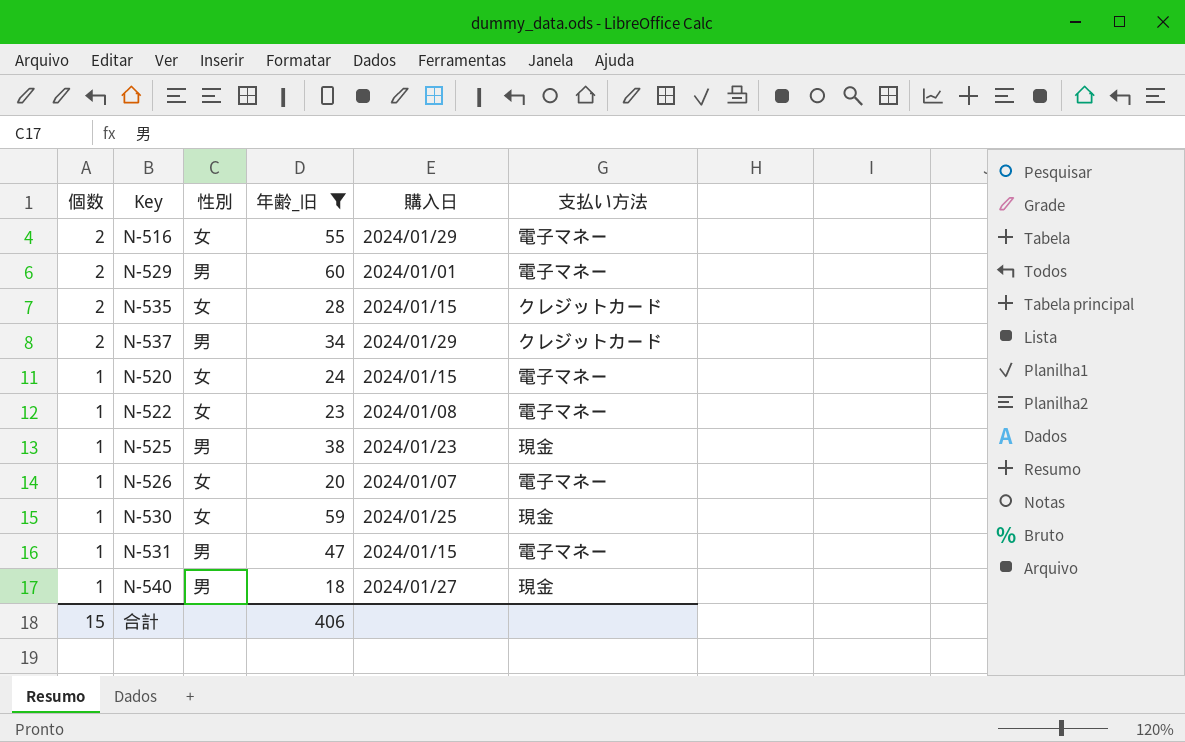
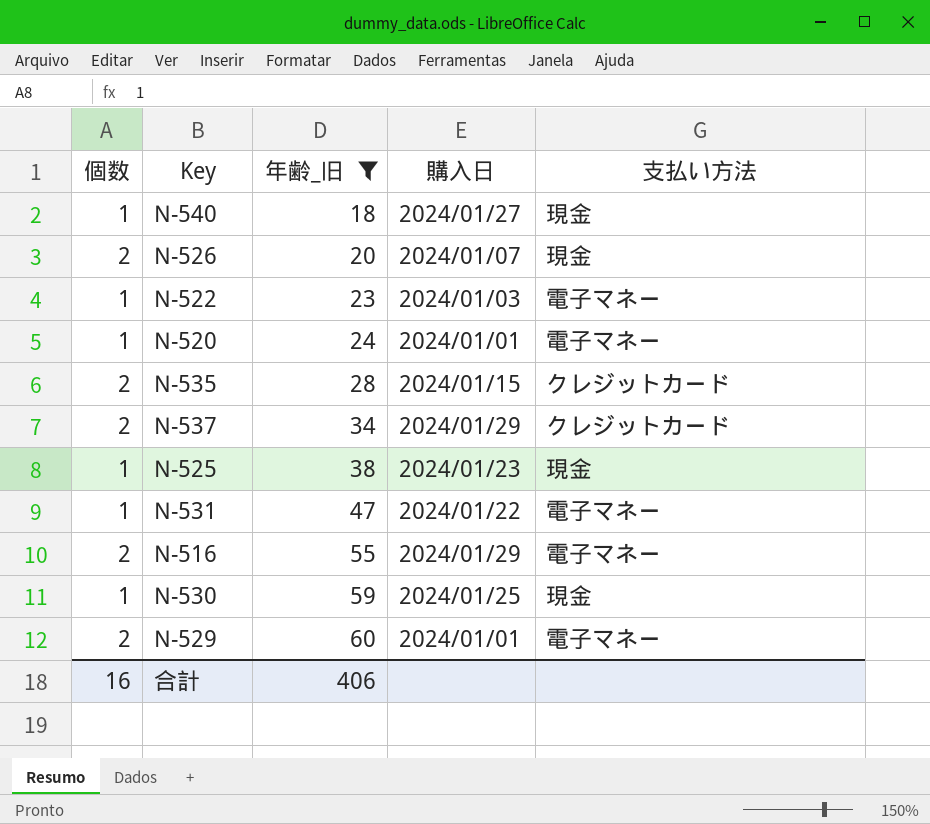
row order: 個数 descending -> 年齢_旧 ascending
column 性別 | position: 3 -> none
N-526 | 個数: 1 -> 2
N-526 | 支払い方法: 電子マネー -> 現金
N-522 | 購入日: 2024/01/08 -> 2024/01/03
N-520 | 購入日: 2024/01/15 -> 2024/01/01
N-531 | 購入日: 2024/01/15 -> 2024/01/22
合計 | 個数: 15 -> 16

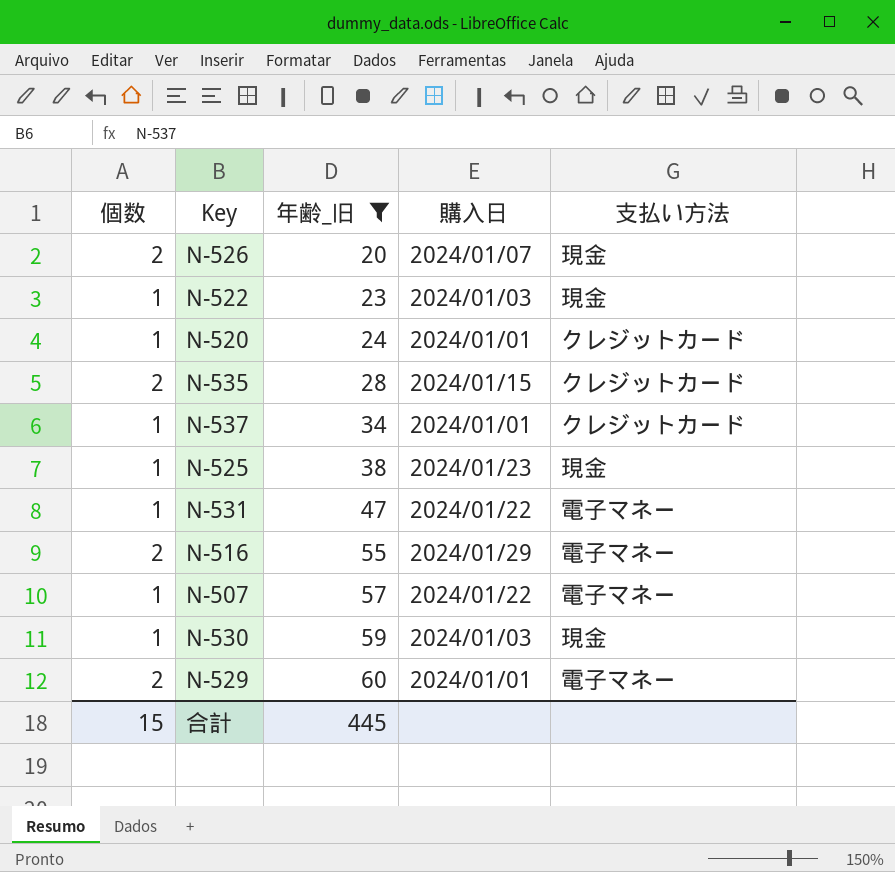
row N-540: 1 | 18 | 2024/01/27 | 現金 -> none
N-522 | 支払い方法: 電子マネー -> 現金
N-520 | 支払い方法: 電子マネー -> クレジットカード
N-537 | 個数: 2 -> 1
N-537 | 購入日: 2024/01/29 -> 2024/01/01
row N-507: none -> 1 | 57 | 2024/01/22 | 電子マネー
N-530 | 購入日: 2024/01/25 -> 2024/01/03
合計 | 個数: 16 -> 15
合計 | 年齢_旧: 406 -> 445

